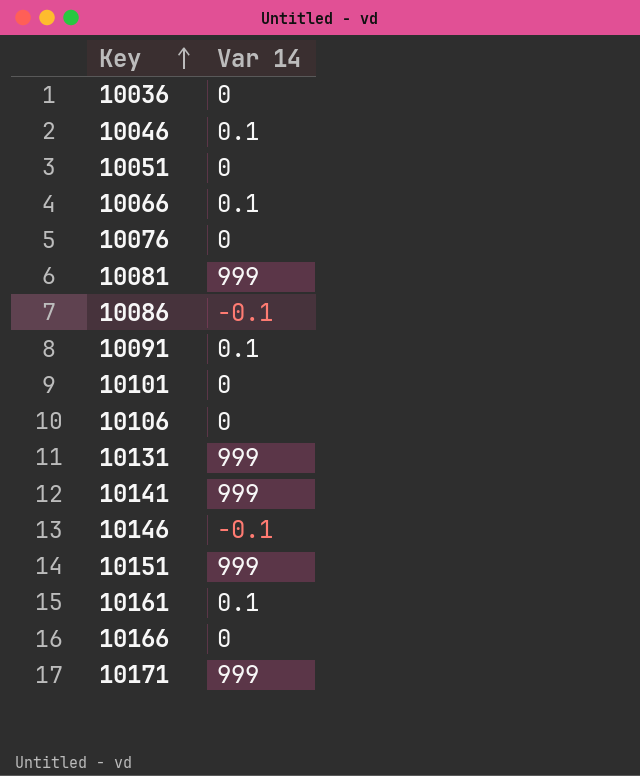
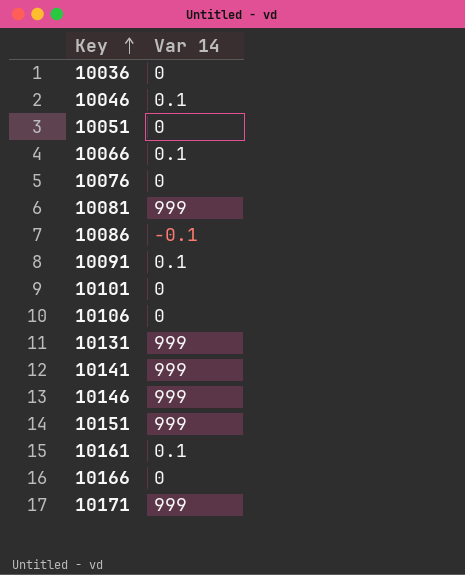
10146 | Var 14: -0.1 -> 999

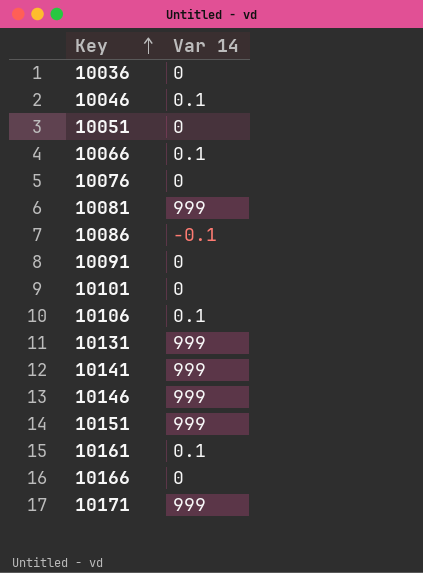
10091 | Var 14: 0.1 -> 0
10106 | Var 14: 0 -> 0.1

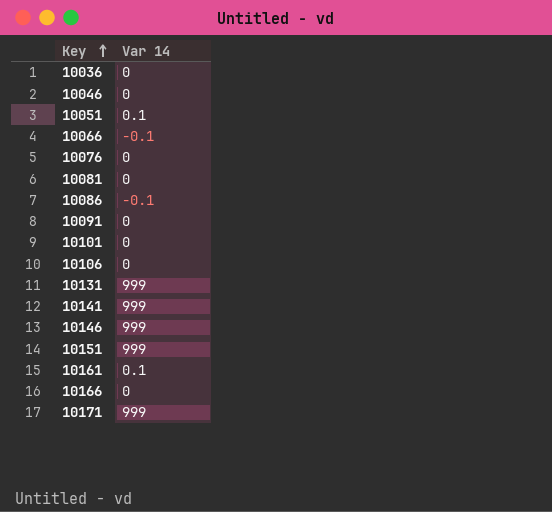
10046 | Var 14: 0.1 -> 0
10051 | Var 14: 0 -> 0.1
10066 | Var 14: 0.1 -> -0.1
10081 | Var 14: 999 -> 0
10106 | Var 14: 0.1 -> 0

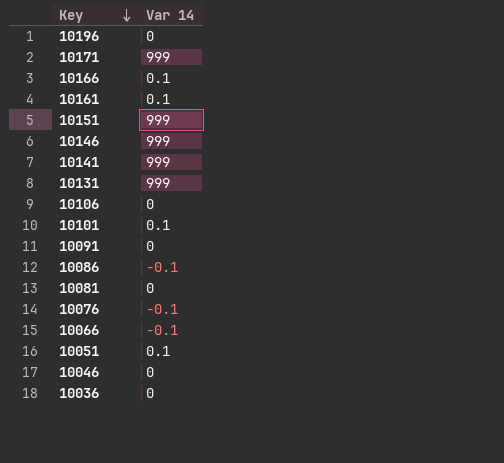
row order: Key ascending -> Key descending
row 10196: none -> 0
10166 | Var 14: 0 -> 0.1
10101 | Var 14: 0 -> 0.1
10076 | Var 14: 0 -> -0.1

